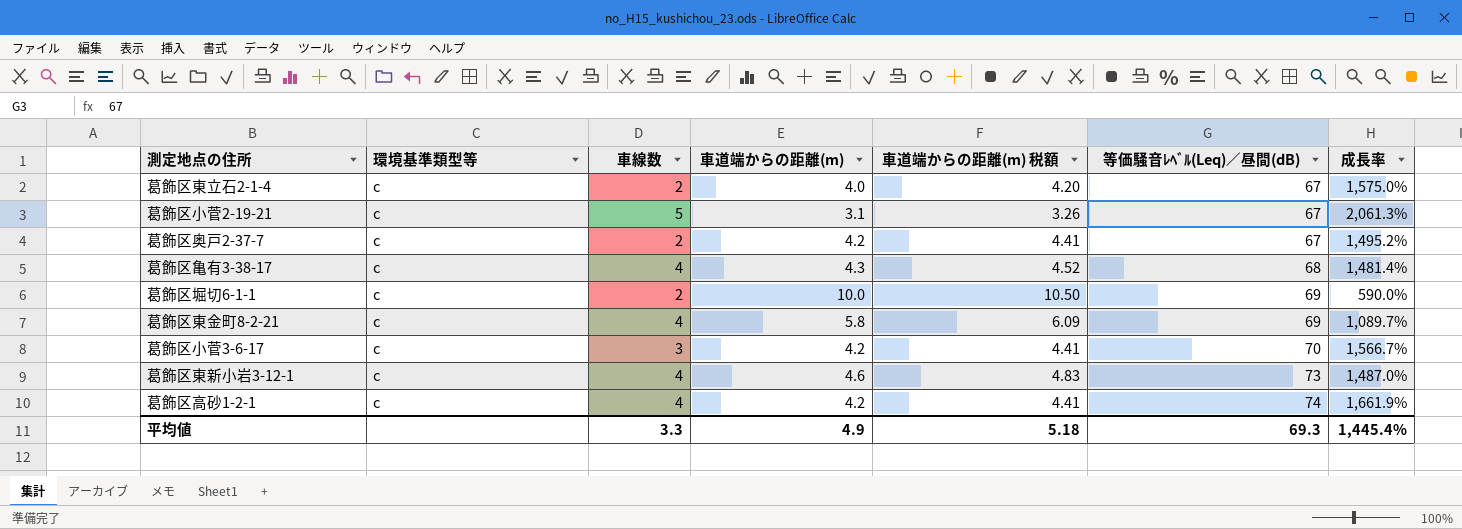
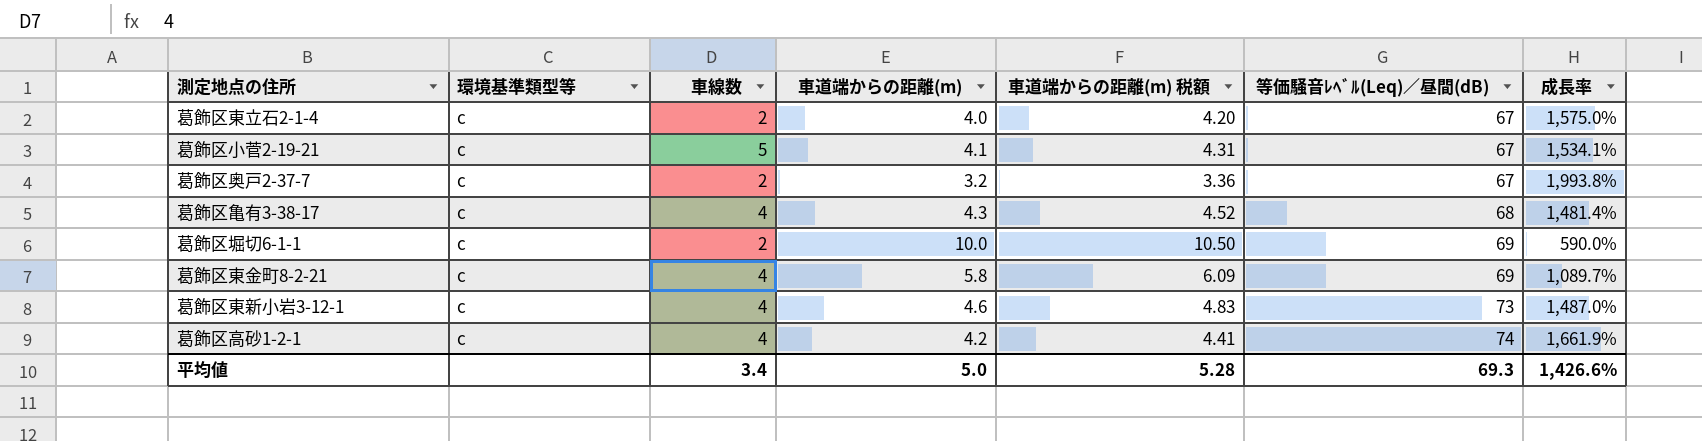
row 葛飾区小菅3-6-17: c | 3 | 4.2 | 4.41 | 70 | 1,566.7% -> none
葛飾区小菅2-19-21 | 車道端からの距離(m): 3.1 -> 4.1
葛飾区小菅2-19-21 | 車道端からの距離(m) 税額: 3.26 -> 4.31
葛飾区小菅2-19-21 | 成長率: 2,061.3% -> 1,534.1%
葛飾区奥戸2-37-7 | 車道端からの距離(m): 4.2 -> 3.2
葛飾区奥戸2-37-7 | 車道端からの距離(m) 税額: 4.41 -> 3.36
葛飾区奥戸2-37-7 | 成長率: 1,495.2% -> 1,993.8%
平均値 | 車線数: 3.3 -> 3.4
平均値 | 車道端からの距離(m): 4.9 -> 5.0
平均値 | 車道端からの距離(m) 税額: 5.18 -> 5.28
平均値 | 成長率: 1,445.4% -> 1,426.6%

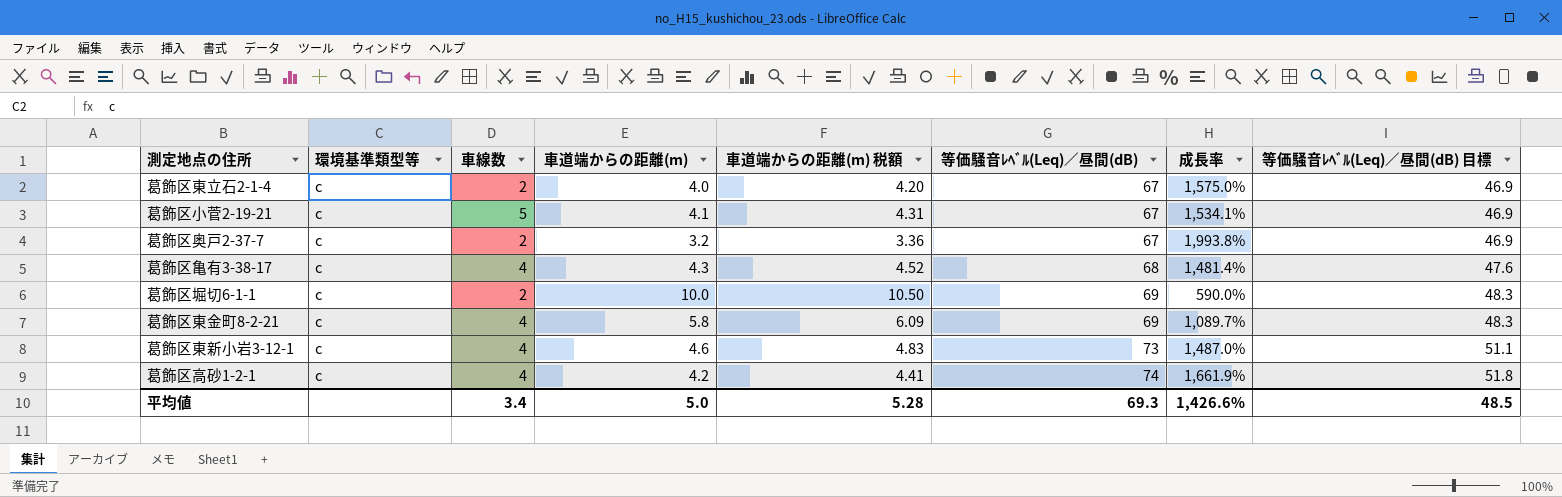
column 等価騒音ﾚﾍﾞﾙ(Leq)／昼間(dB) 目標 | formula: none -> [等価騒音ﾚﾍﾞﾙ(Leq)／昼間(dB)] * 0.7

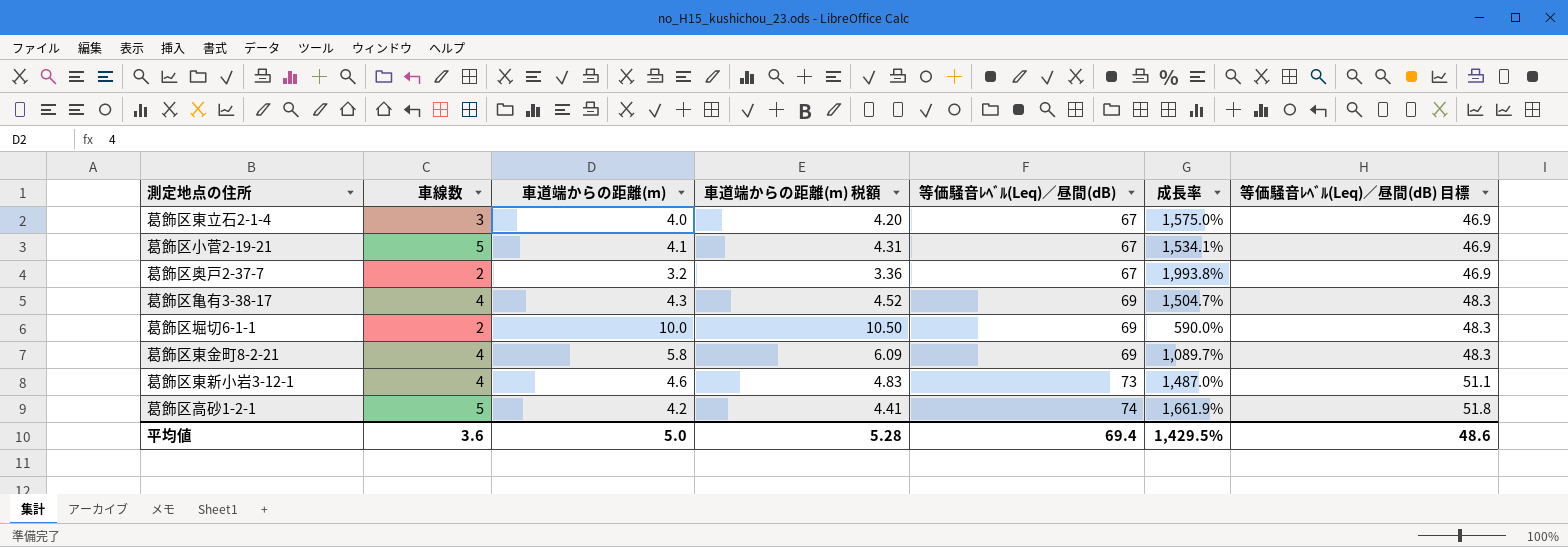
column 環境基準類型等 | position: 2 -> none
葛飾区東立石2-1-4 | 車線数: 2 -> 3
葛飾区亀有3-38-17 | 等価騒音ﾚﾍﾞﾙ(Leq)／昼間(dB): 68 -> 69
葛飾区亀有3-38-17 | 成長率: 1,481.4% -> 1,504.7%
葛飾区亀有3-38-17 | 等価騒音ﾚﾍﾞﾙ(Leq)／昼間(dB) 目標: 47.6 -> 48.3
葛飾区高砂1-2-1 | 車線数: 4 -> 5
平均値 | 車線数: 3.4 -> 3.6
平均値 | 等価騒音ﾚﾍﾞﾙ(Leq)／昼間(dB): 69.3 -> 69.4
平均値 | 成長率: 1,426.6% -> 1,429.5%
平均値 | 等価騒音ﾚﾍﾞﾙ(Leq)／昼間(dB) 目標: 48.5 -> 48.6

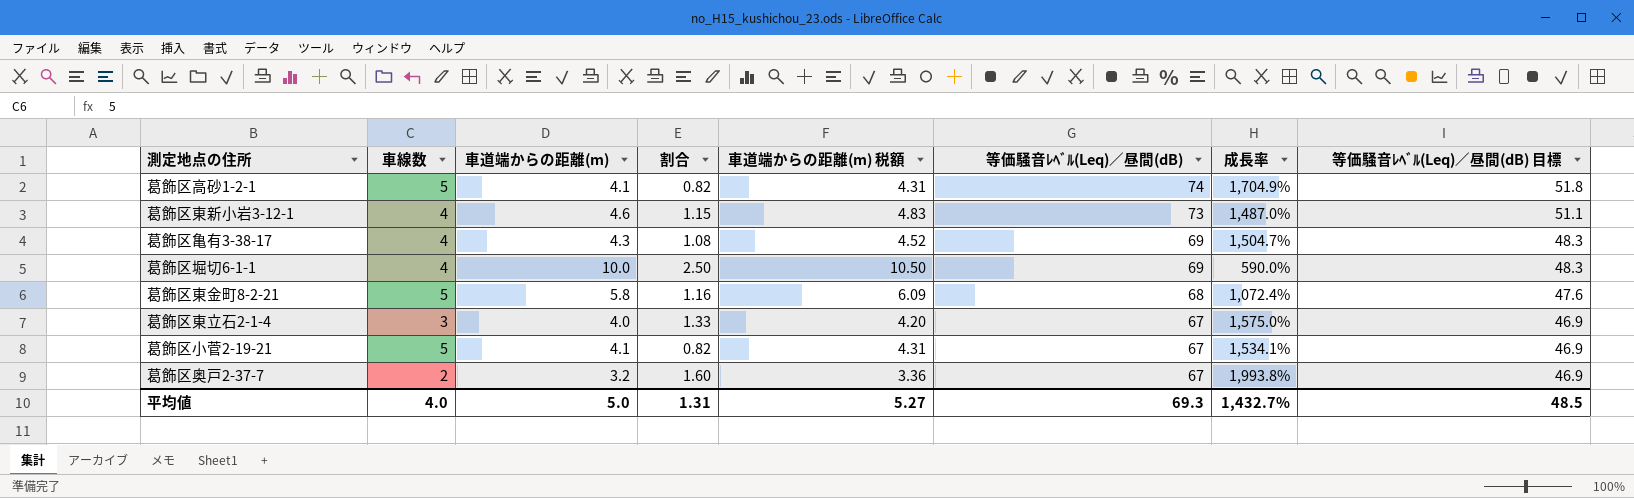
row order: 等価騒音ﾚﾍﾞﾙ(Leq)／昼間(dB) ascending -> 等価騒音ﾚﾍﾞﾙ(Leq)／昼間(dB) descending
column 割合 | formula: none -> [車道端からの距離(m)] / [車線数]
葛飾区高砂1-2-1 | 車道端からの距離(m): 4.2 -> 4.1
葛飾区高砂1-2-1 | 車道端からの距離(m) 税額: 4.41 -> 4.31
葛飾区高砂1-2-1 | 成長率: 1,661.9% -> 1,704.9%
葛飾区堀切6-1-1 | 車線数: 2 -> 4
葛飾区東金町8-2-21 | 車線数: 4 -> 5
葛飾区東金町8-2-21 | 等価騒音ﾚﾍﾞﾙ(Leq)／昼間(dB): 69 -> 68
葛飾区東金町8-2-21 | 成長率: 1,089.7% -> 1,072.4%
葛飾区東金町8-2-21 | 等価騒音ﾚﾍﾞﾙ(Leq)／昼間(dB) 目標: 48.3 -> 47.6
平均値 | 車線数: 3.6 -> 4.0
平均値 | 車道端からの距離(m) 税額: 5.28 -> 5.27
平均値 | 等価騒音ﾚﾍﾞﾙ(Leq)／昼間(dB): 69.4 -> 69.3
平均値 | 成長率: 1,429.5% -> 1,432.7%
平均値 | 等価騒音ﾚﾍﾞﾙ(Leq)／昼間(dB) 目標: 48.6 -> 48.5

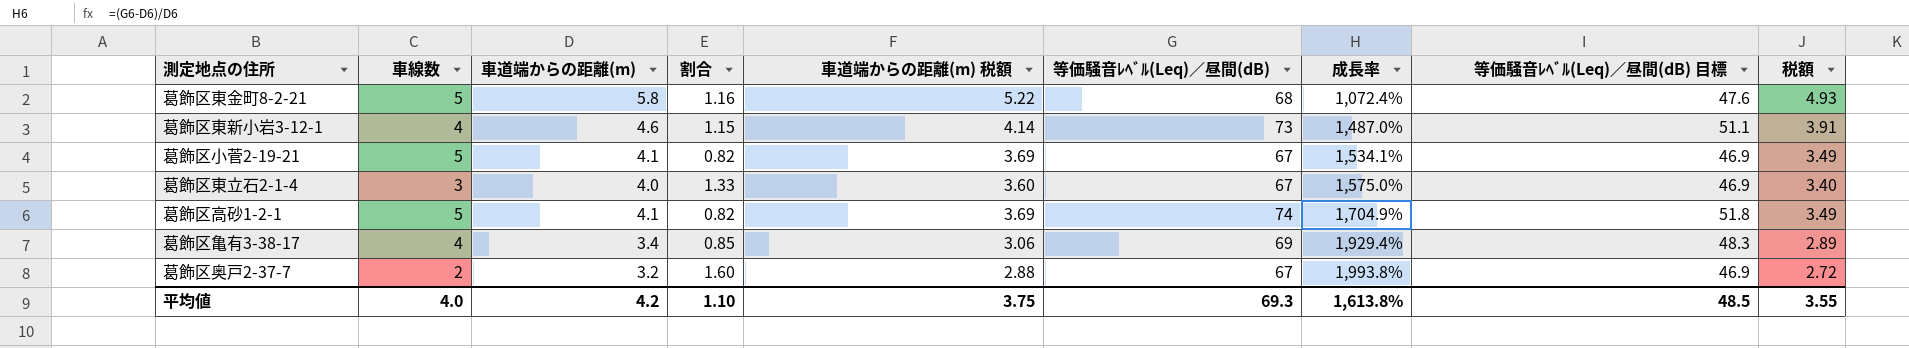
row order: 等価騒音ﾚﾍﾞﾙ(Leq)／昼間(dB) descending -> 成長率 ascending
column 車道端からの距離(m) 税額 | formula: [車道端からの距離(m)] * 1.05 -> [車道端からの距離(m)] * 0.9
column 税額 | formula: none -> [車道端からの距離(m)] * 0.85
row 葛飾区堀切6-1-1: 4 | 10.0 | 2.50 | 10.50 | 69 | 590.0% | 48.3 -> none
葛飾区亀有3-38-17 | 車道端からの距離(m): 4.3 -> 3.4
葛飾区亀有3-38-17 | 割合: 1.08 -> 0.85
葛飾区亀有3-38-17 | 成長率: 1,504.7% -> 1,929.4%
平均値 | 車道端からの距離(m): 5.0 -> 4.2
平均値 | 割合: 1.31 -> 1.10
平均値 | 車道端からの距離(m) 税額: 5.27 -> 3.75
平均値 | 成長率: 1,432.7% -> 1,613.8%

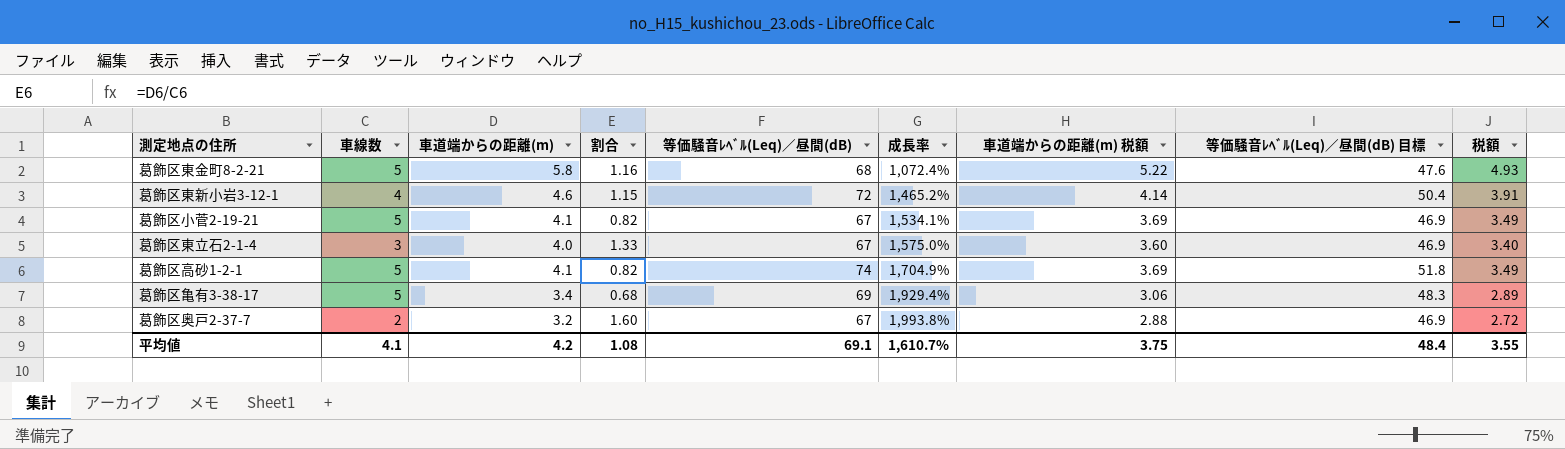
column 車道端からの距離(m) 税額 | position: 5 -> 7
葛飾区東新小岩3-12-1 | 等価騒音ﾚﾍﾞﾙ(Leq)／昼間(dB): 73 -> 72
葛飾区東新小岩3-12-1 | 成長率: 1,487.0% -> 1,465.2%
葛飾区東新小岩3-12-1 | 等価騒音ﾚﾍﾞﾙ(Leq)／昼間(dB) 目標: 51.1 -> 50.4
葛飾区亀有3-38-17 | 車線数: 4 -> 5
葛飾区亀有3-38-17 | 割合: 0.85 -> 0.68
平均値 | 車線数: 4.0 -> 4.1
平均値 | 割合: 1.10 -> 1.08
平均値 | 等価騒音ﾚﾍﾞﾙ(Leq)／昼間(dB): 69.3 -> 69.1
平均値 | 成長率: 1,613.8% -> 1,610.7%
平均値 | 等価騒音ﾚﾍﾞﾙ(Leq)／昼間(dB) 目標: 48.5 -> 48.4

